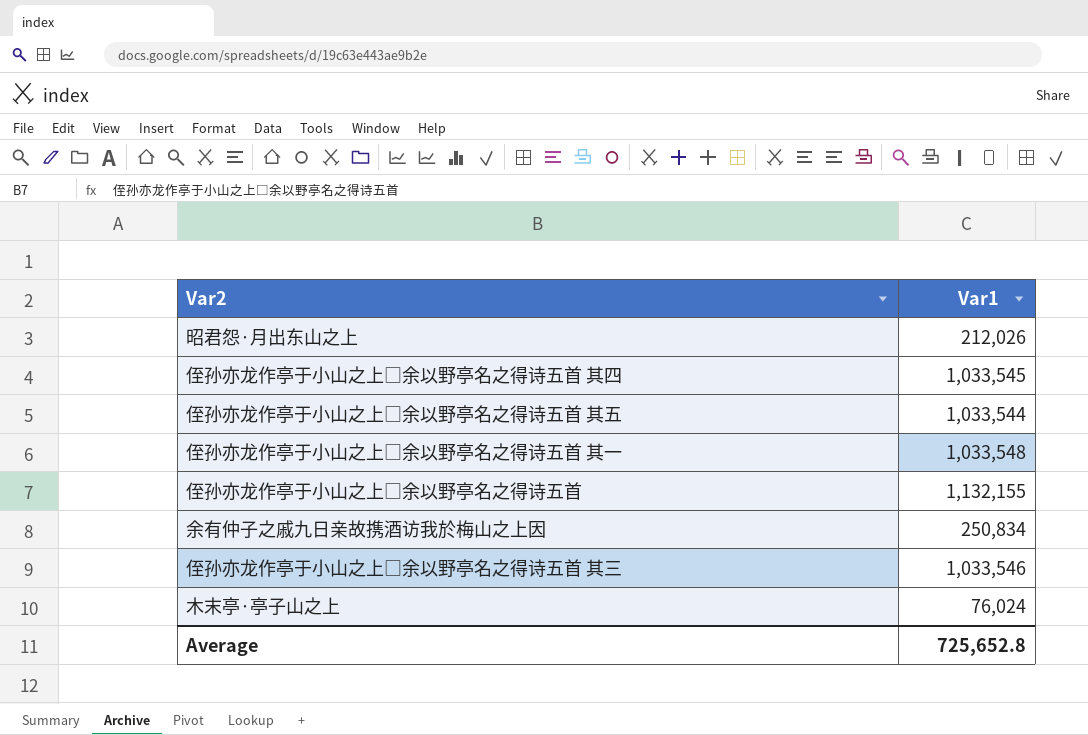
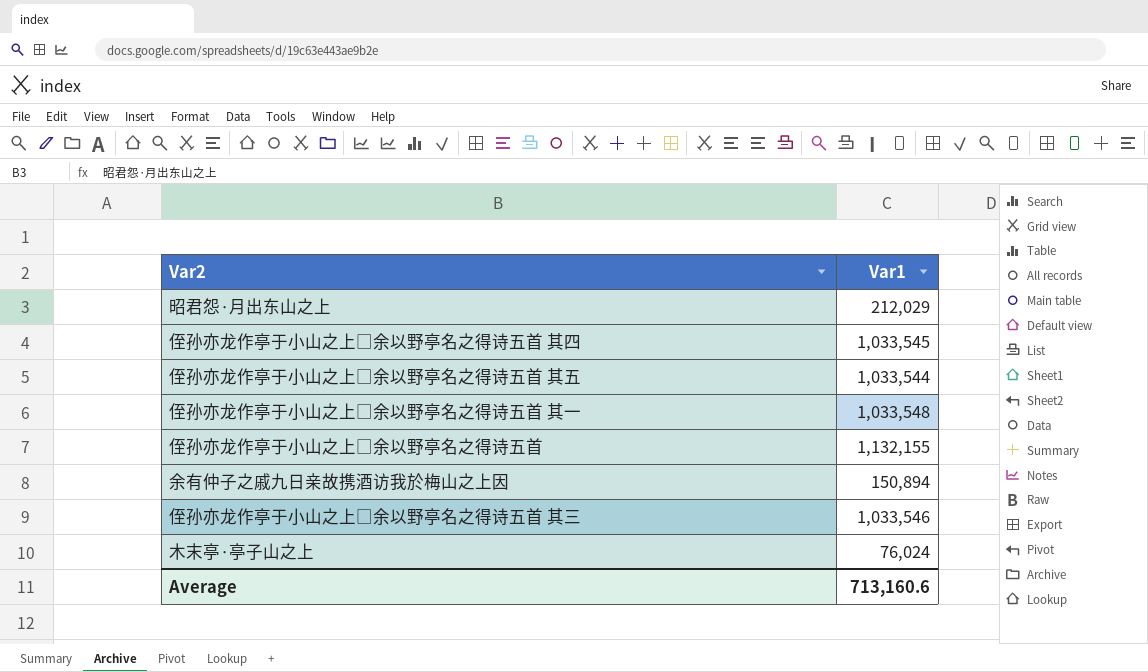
昭君怨·月出东山之上 | Var1: 212,026 -> 212,029
余有仲子之戚九日亲故携酒访我於梅山之上因 | Var1: 250,834 -> 150,894
Average | Var1: 725,652.8 -> 713,160.6

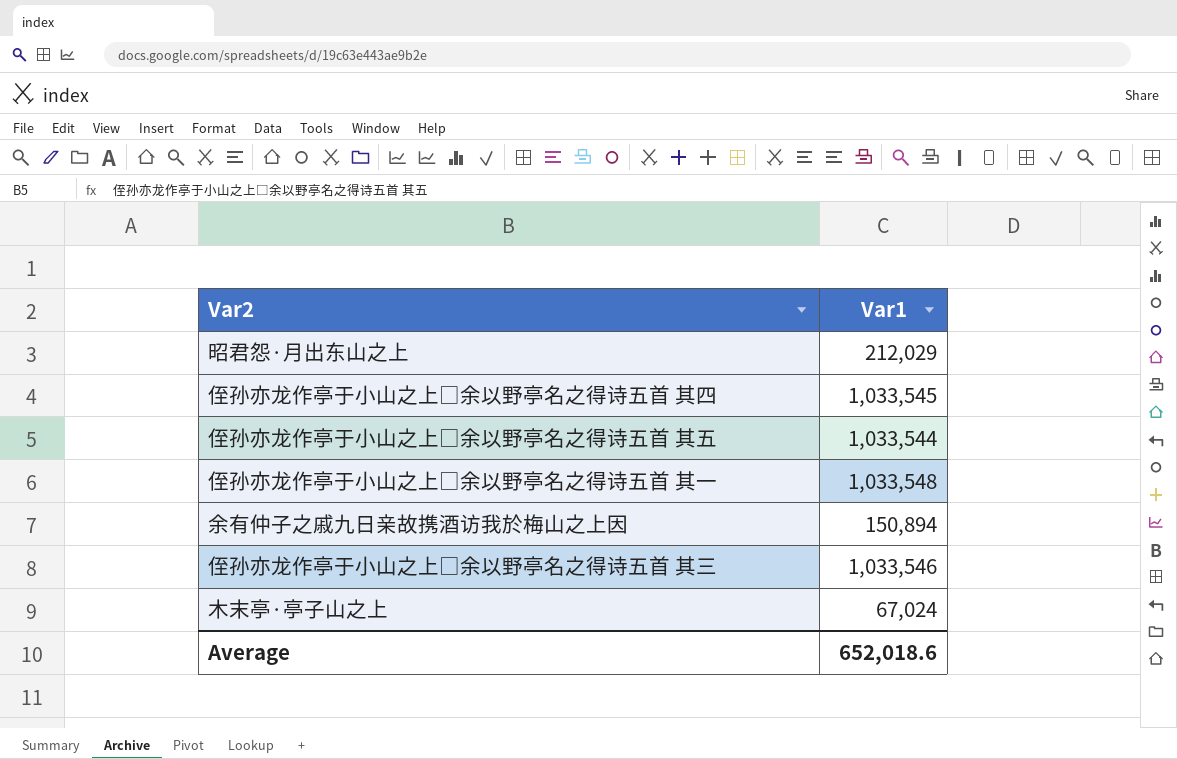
row 侄孙亦龙作亭于小山之上□余以野亭名之得诗五首: 1,132,155 -> none
木末亭·亭子山之上 | Var1: 76,024 -> 67,024
Average | Var1: 713,160.6 -> 652,018.6

